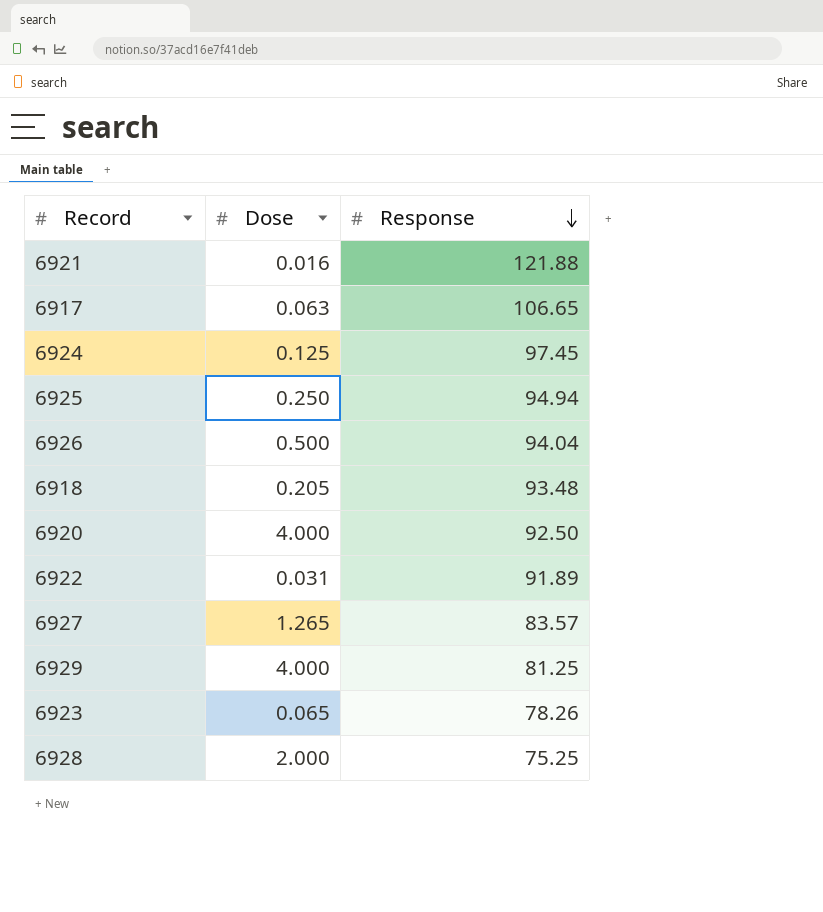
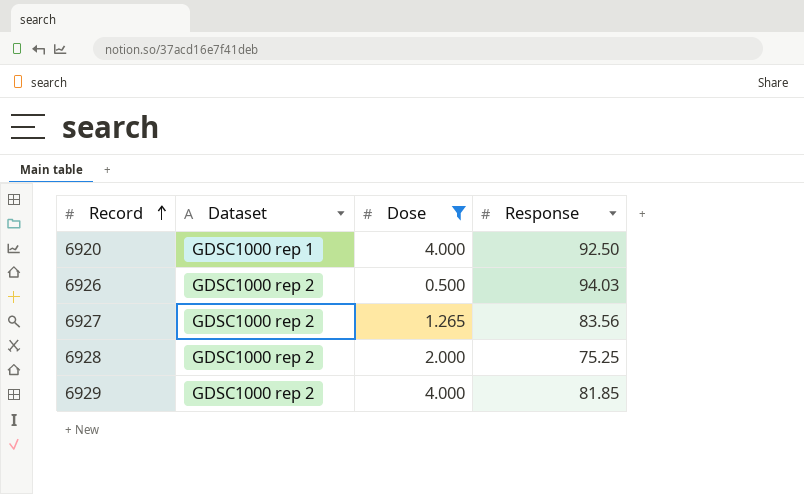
filter: none -> Dose >= 0.500
row order: Response descending -> Record ascending
column Dataset | position: none -> 2
6926 | Response: 94.04 -> 94.03
6927 | Response: 83.57 -> 83.56
6929 | Response: 81.25 -> 81.85

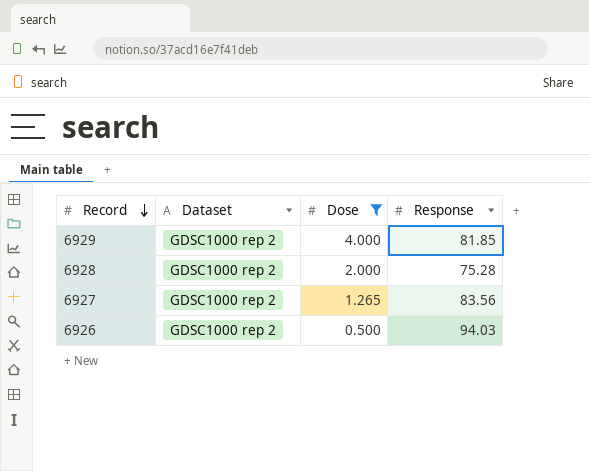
row order: Record ascending -> Record descending
row 6920: GDSC1000 rep 1 | 4.000 | 92.50 -> none
6928 | Response: 75.25 -> 75.28

